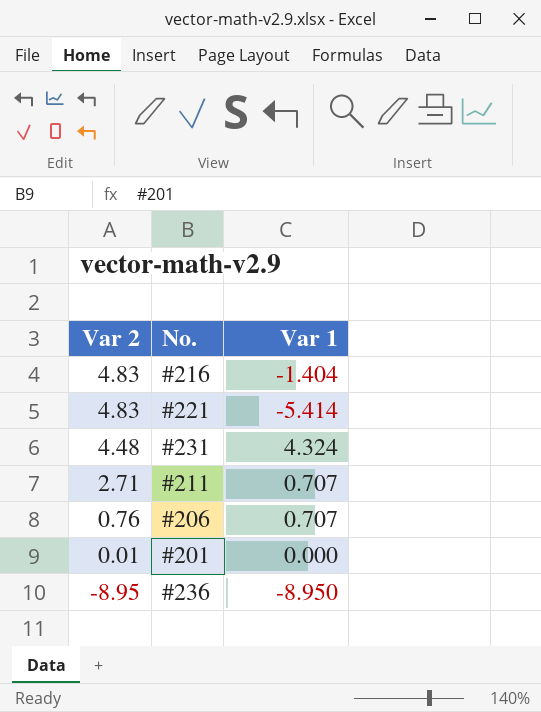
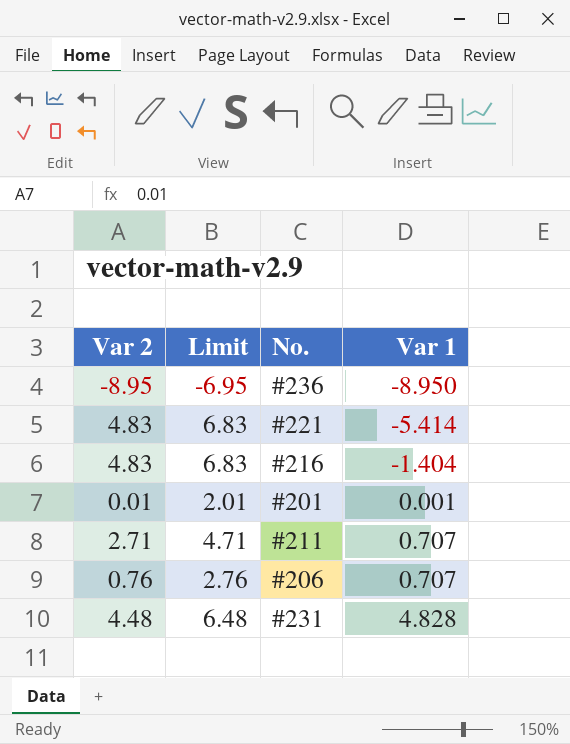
row order: Var 2 descending -> Var 1 ascending
column Limit | formula: none -> [Var 2] + 2
#201 | Var 1: 0.000 -> 0.001
#231 | Var 1: 4.324 -> 4.828

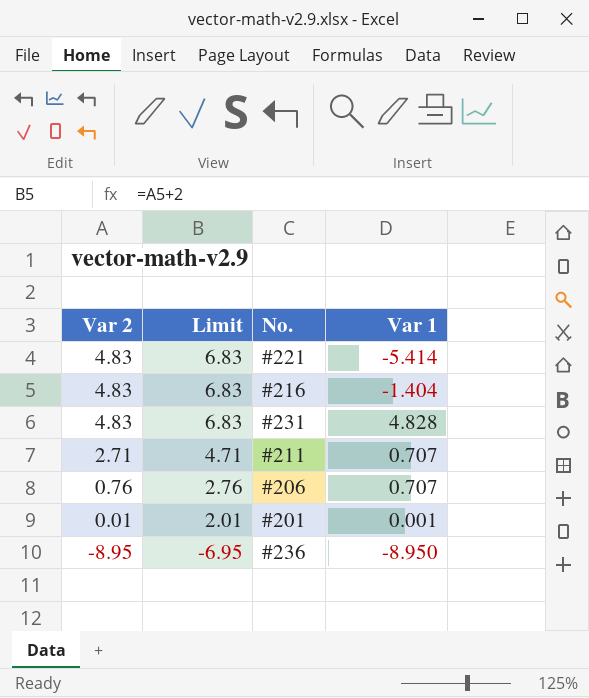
row order: Var 1 ascending -> Var 2 descending
#231 | Var 2: 4.48 -> 4.83
#231 | Limit: 6.48 -> 6.83

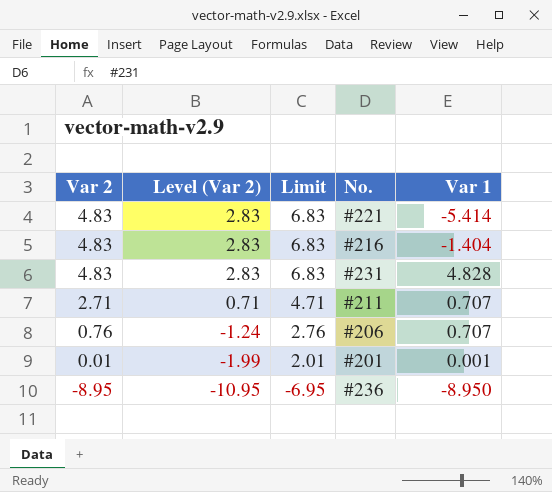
column Level (Var 2) | formula: none -> [Var 2] - 2

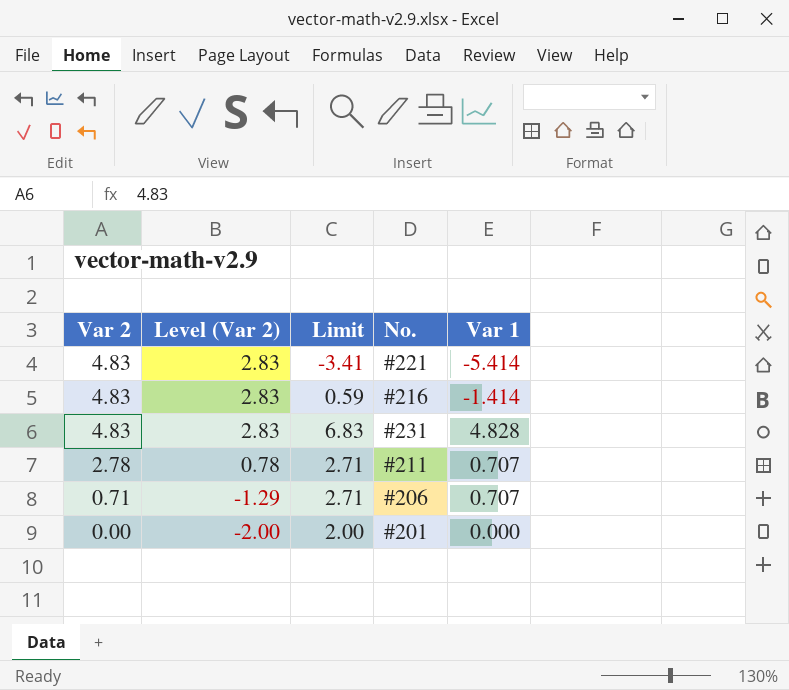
column Limit | formula: [Var 2] + 2 -> [Var 1] + 2
row #236: -8.95 | -10.95 | -6.95 | -8.950 -> none
#216 | Var 1: -1.404 -> -1.414
#211 | Var 2: 2.71 -> 2.78
#211 | Level (Var 2): 0.71 -> 0.78
#206 | Var 2: 0.76 -> 0.71
#206 | Level (Var 2): -1.24 -> -1.29
#201 | Var 2: 0.01 -> 0.00
#201 | Level (Var 2): -1.99 -> -2.00
#201 | Var 1: 0.001 -> 0.000

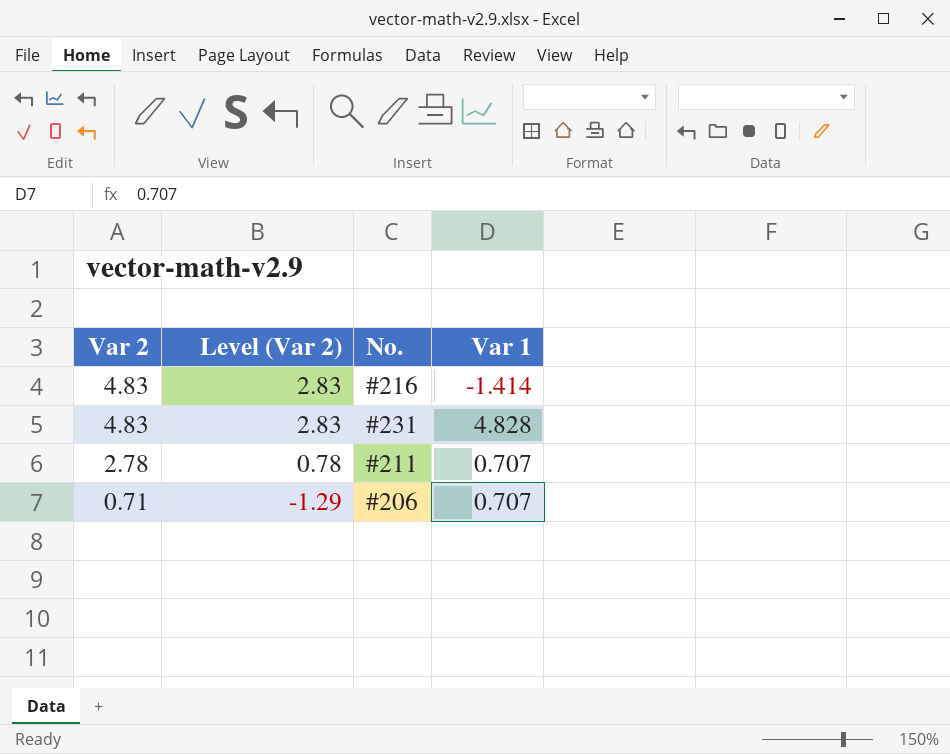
column Limit | formula: [Var 1] + 2 -> none
row #221: 4.83 | 2.83 | -3.41 | -5.414 -> none
row #201: 0.00 | -2.00 | 2.00 | 0.000 -> none

